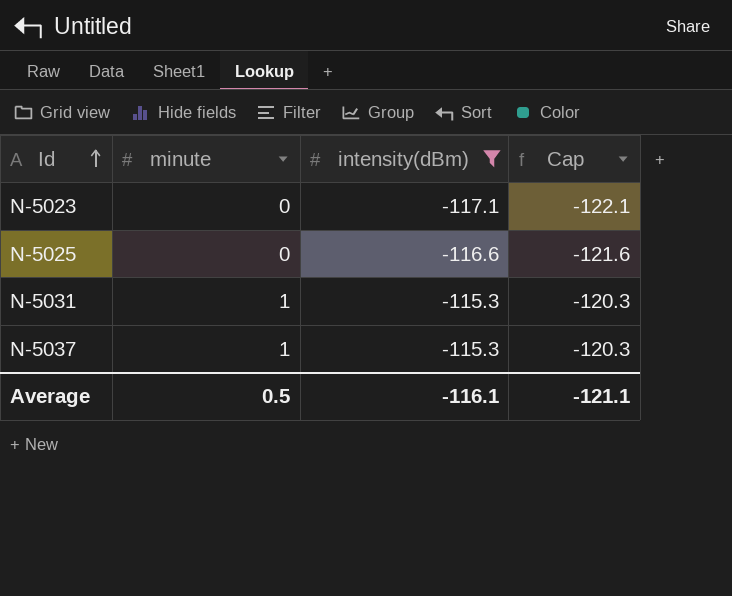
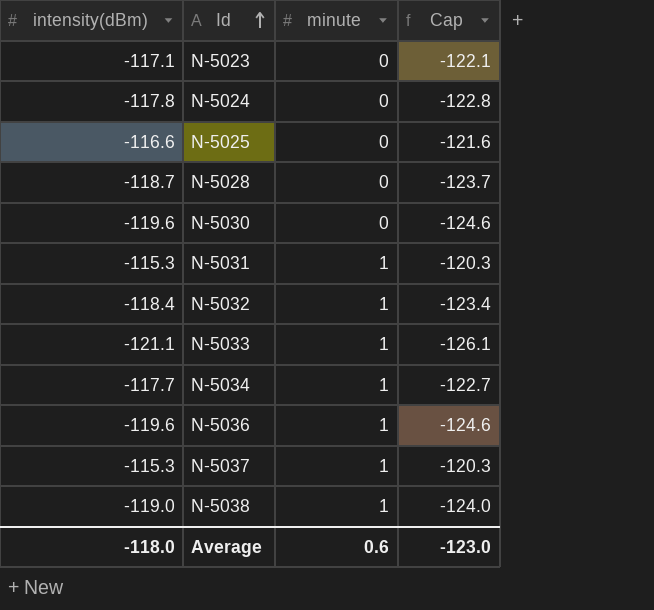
filter: intensity(dBm) >= -117.1 -> none
column intensity(dBm) | position: 3 -> 1
Average | intensity(dBm): -116.1 -> -118.0
Average | minute: 0.5 -> 0.6
Average | Cap: -121.1 -> -123.0

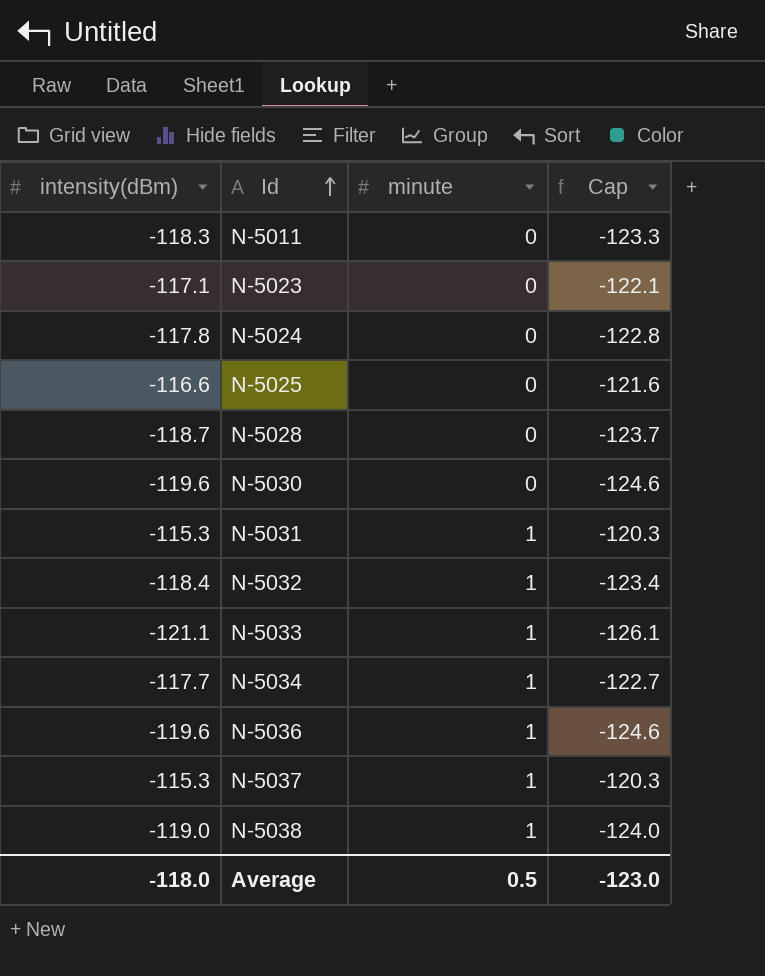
row N-5011: none -> -118.3 | 0 | -123.3
Average | minute: 0.6 -> 0.5

